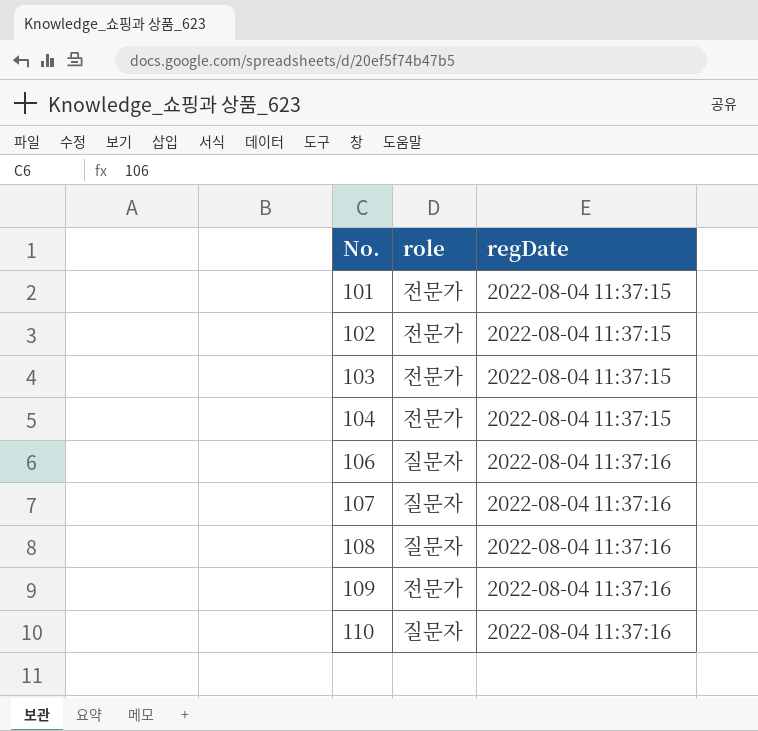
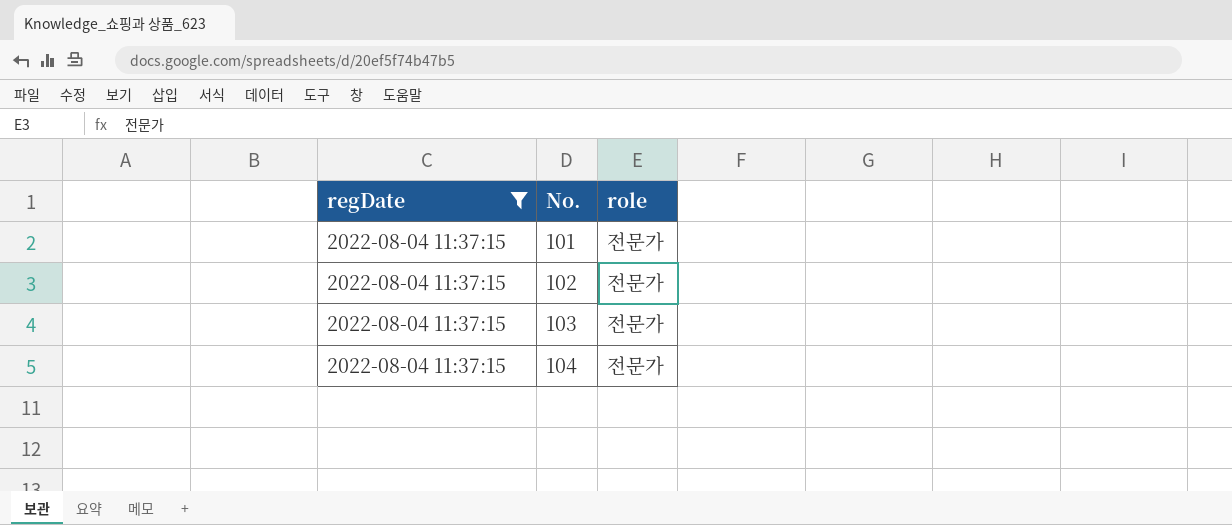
filter: none -> regDate = 2022-08-04 11:37:15
column regDate | position: 3 -> 1

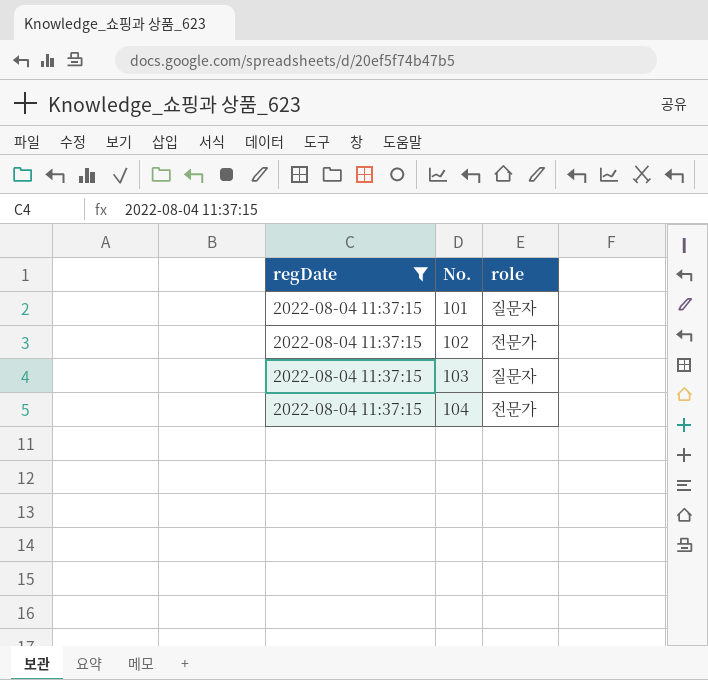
101 | role: 전문가 -> 질문자
103 | role: 전문가 -> 질문자

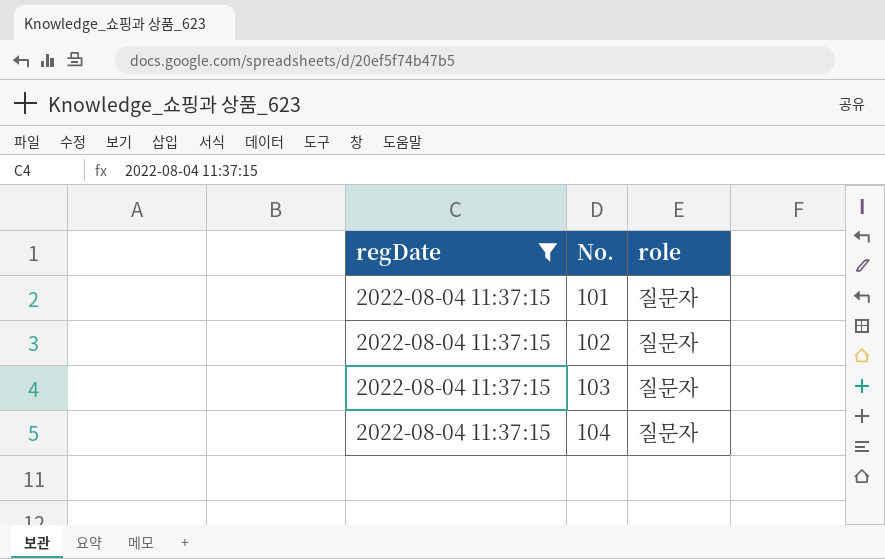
102 | role: 전문가 -> 질문자
104 | role: 전문가 -> 질문자

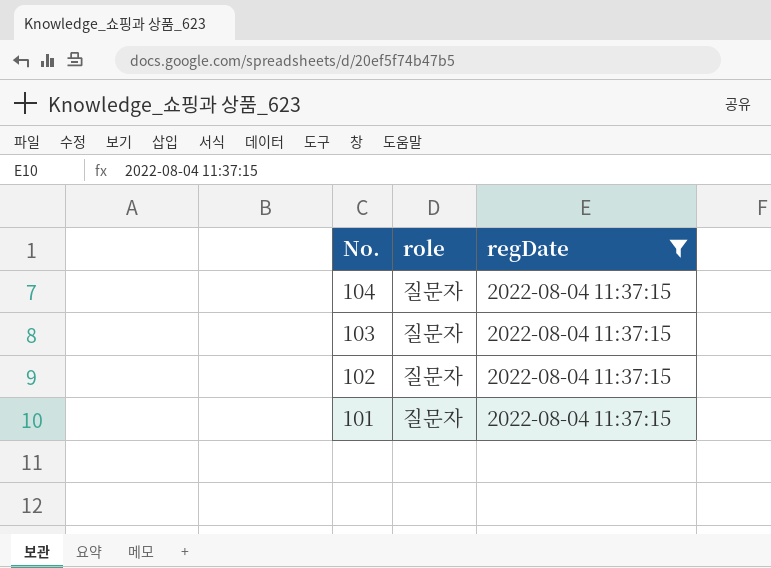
row order: No. ascending -> No. descending
column regDate | position: 1 -> 3

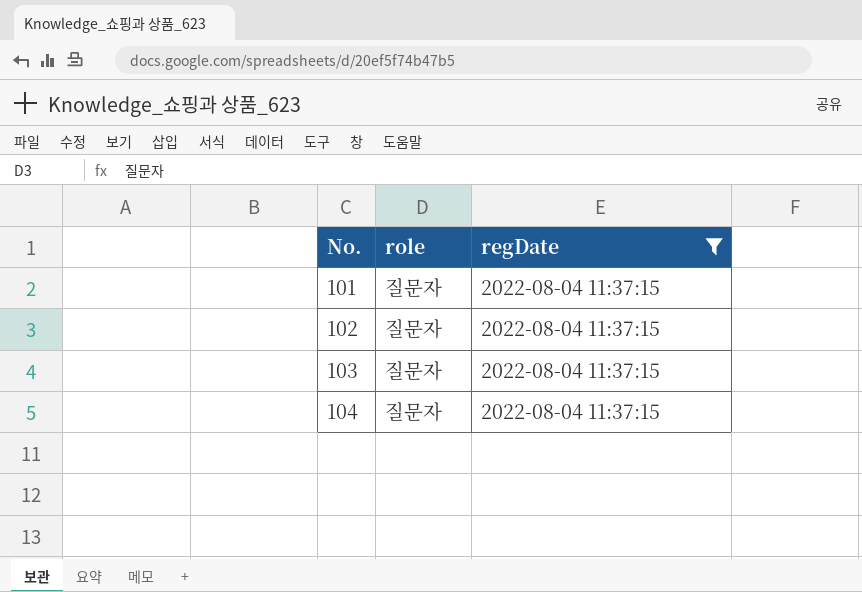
row order: No. descending -> No. ascending

